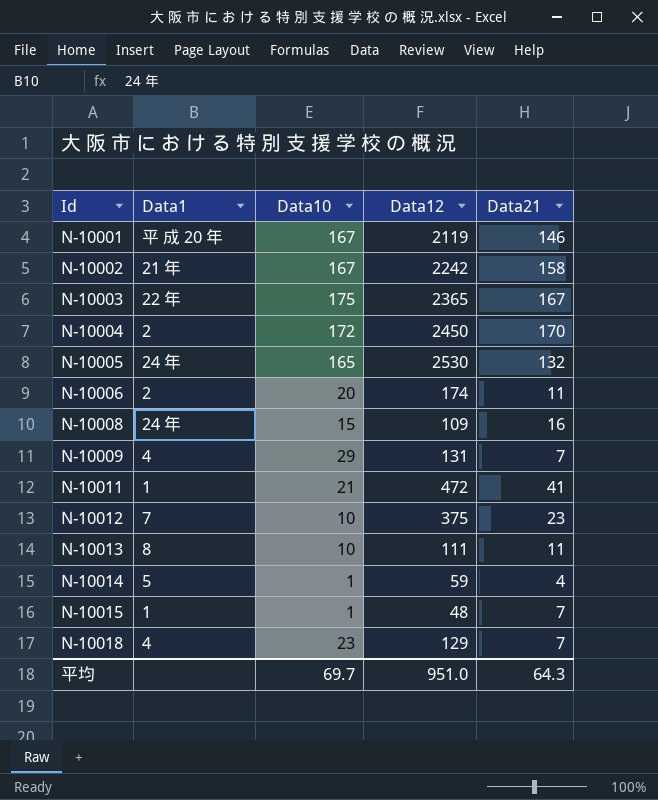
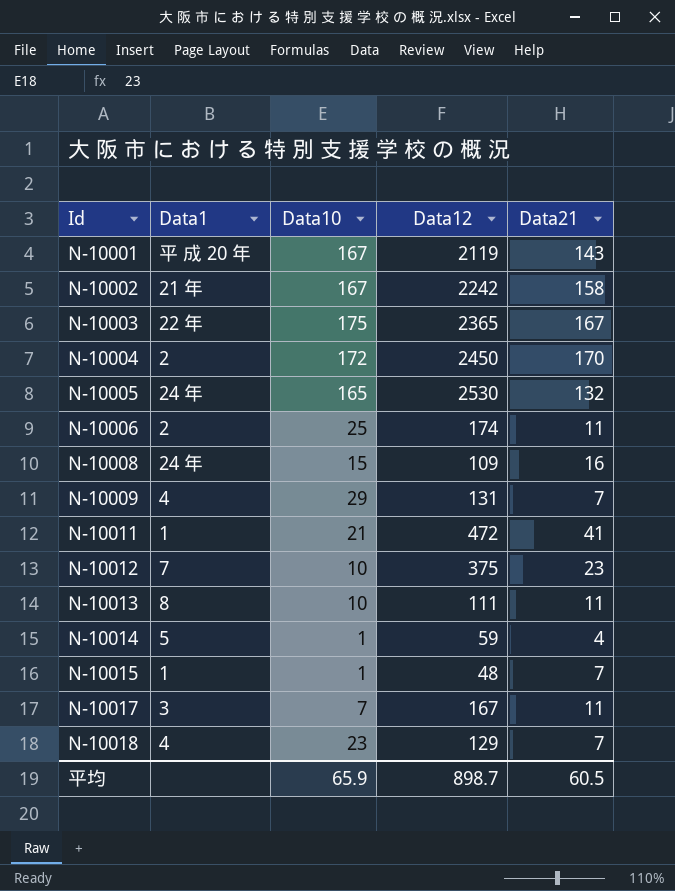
N-10001 | Data21: 146 -> 143
N-10006 | Data10: 20 -> 25
row N-10017: none -> 3 | 7 | 167 | 11
平均 | Data10: 69.7 -> 65.9
平均 | Data12: 951.0 -> 898.7
平均 | Data21: 64.3 -> 60.5

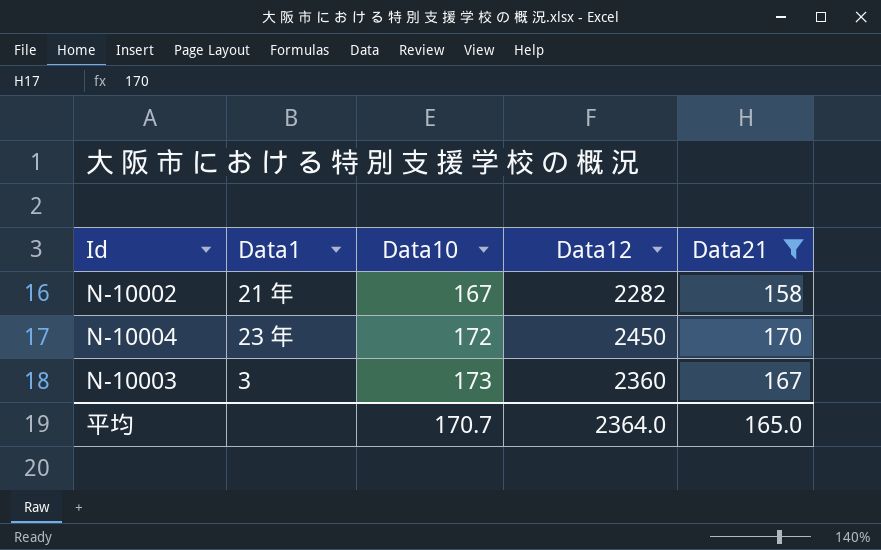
filter: none -> Data21 >= 158
row order: Id ascending -> Data10 ascending
N-10002 | Data12: 2242 -> 2282
N-10004 | Data1: 2 -> 23 年
N-10003 | Data1: 22 年 -> 3
N-10003 | Data10: 175 -> 173
N-10003 | Data12: 2365 -> 2360
平均 | Data10: 65.9 -> 170.7
平均 | Data12: 898.7 -> 2364.0
平均 | Data21: 60.5 -> 165.0

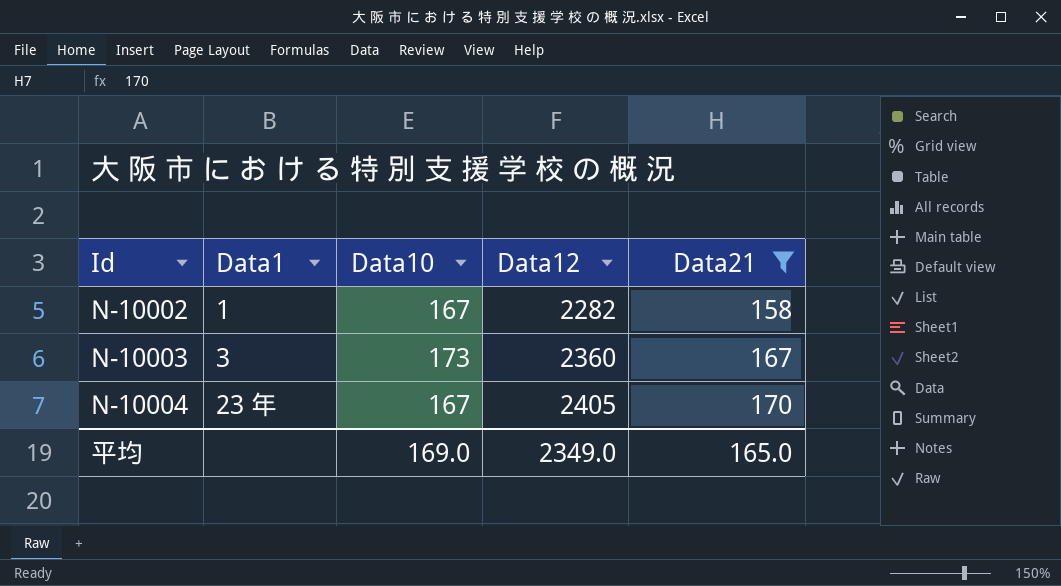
row order: Data10 ascending -> Id ascending
N-10002 | Data1: 21 年 -> 1
N-10004 | Data10: 172 -> 167
N-10004 | Data12: 2450 -> 2405
平均 | Data10: 170.7 -> 169.0
平均 | Data12: 2364.0 -> 2349.0

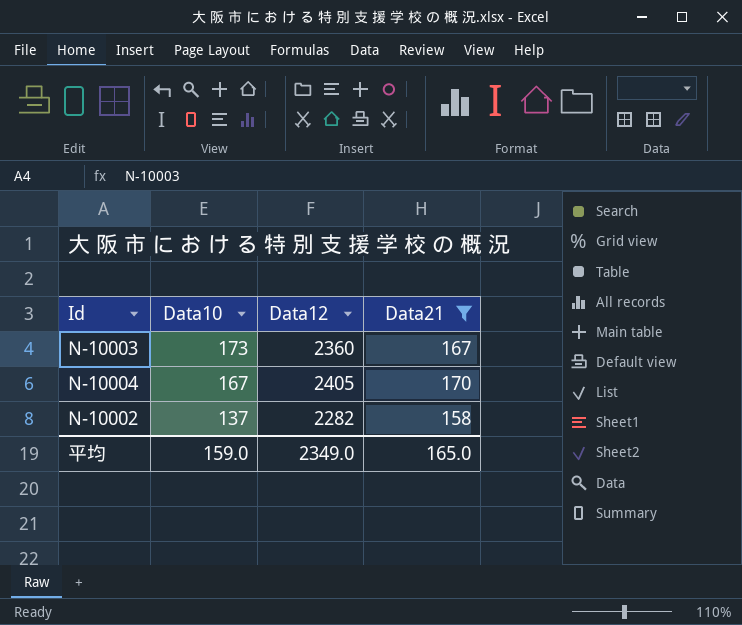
row order: Id ascending -> Data10 descending
column Data1 | position: 2 -> none
N-10002 | Data10: 167 -> 137
平均 | Data10: 169.0 -> 159.0

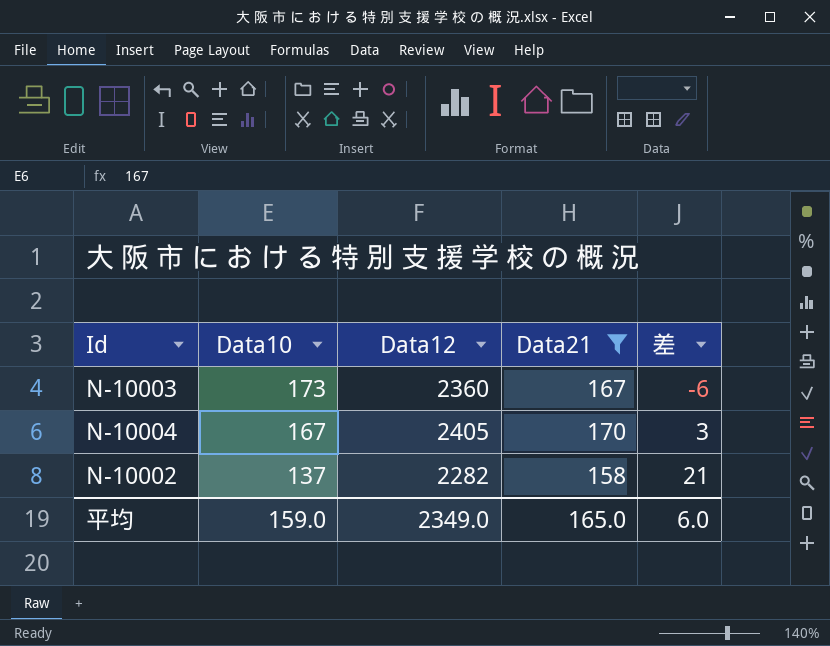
column 差 | formula: none -> [Data21] - [Data10]

